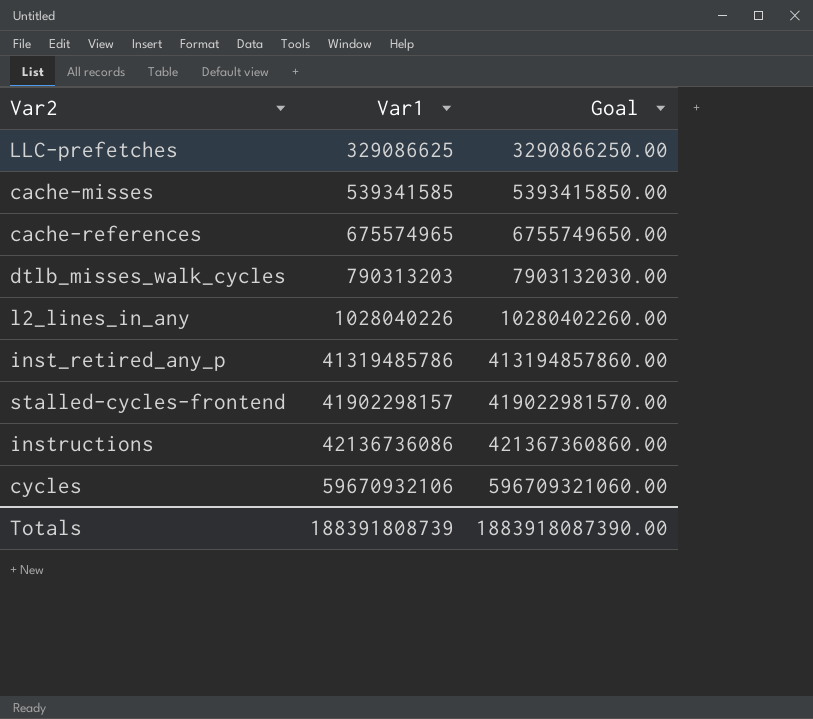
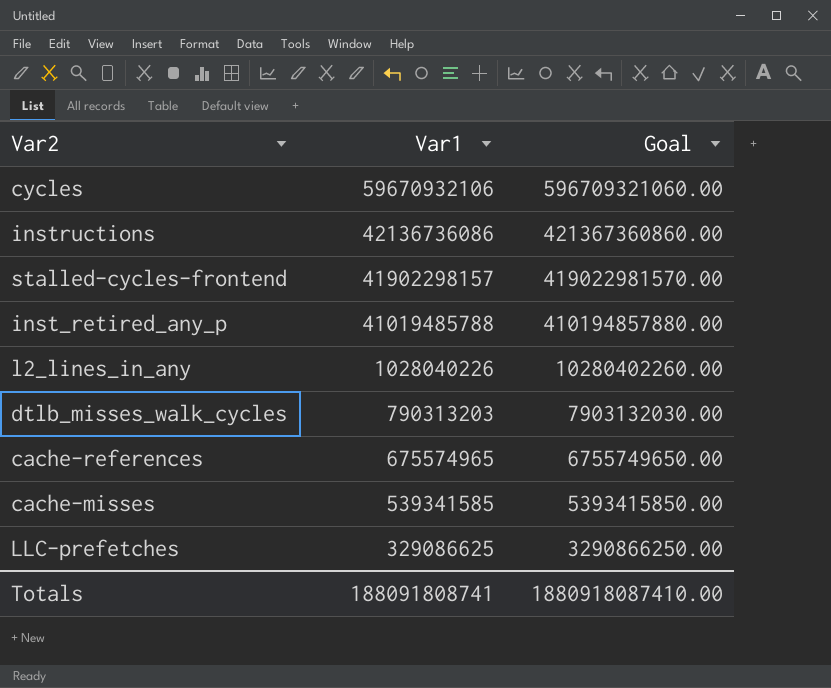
row order: Var1 ascending -> Var1 descending
inst_retired_any_p | Var1: 41319485786 -> 41019485788
inst_retired_any_p | Goal: 413194857860.00 -> 410194857880.00
Totals | Var1: 188391808739 -> 188091808741
Totals | Goal: 1883918087390.00 -> 1880918087410.00

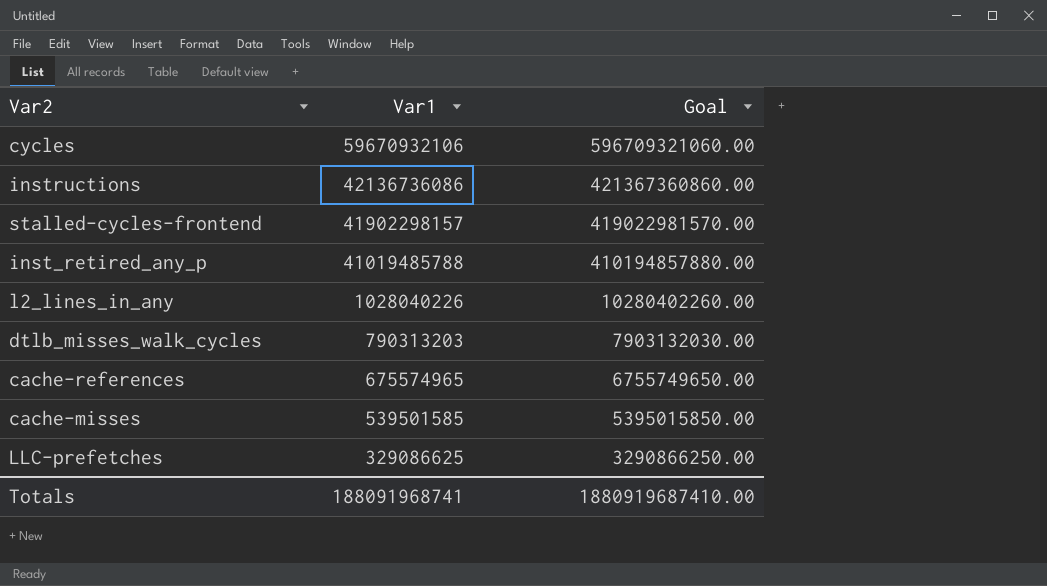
cache-misses | Var1: 539341585 -> 539501585
cache-misses | Goal: 5393415850.00 -> 5395015850.00
Totals | Var1: 188091808741 -> 188091968741
Totals | Goal: 1880918087410.00 -> 1880919687410.00

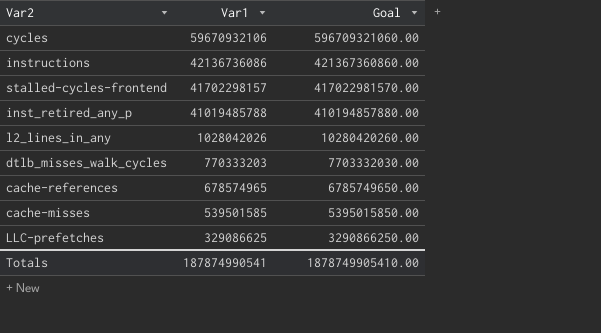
stalled-cycles-frontend | Var1: 41902298157 -> 41702298157
stalled-cycles-frontend | Goal: 419022981570.00 -> 417022981570.00
l2_lines_in_any | Var1: 1028040226 -> 1028042026
l2_lines_in_any | Goal: 10280402260.00 -> 10280420260.00
dtlb_misses_walk_cycles | Var1: 790313203 -> 770333203
dtlb_misses_walk_cycles | Goal: 7903132030.00 -> 7703332030.00
cache-references | Var1: 675574965 -> 678574965
cache-references | Goal: 6755749650.00 -> 6785749650.00
Totals | Var1: 188091968741 -> 187874990541
Totals | Goal: 1880919687410.00 -> 1878749905410.00

